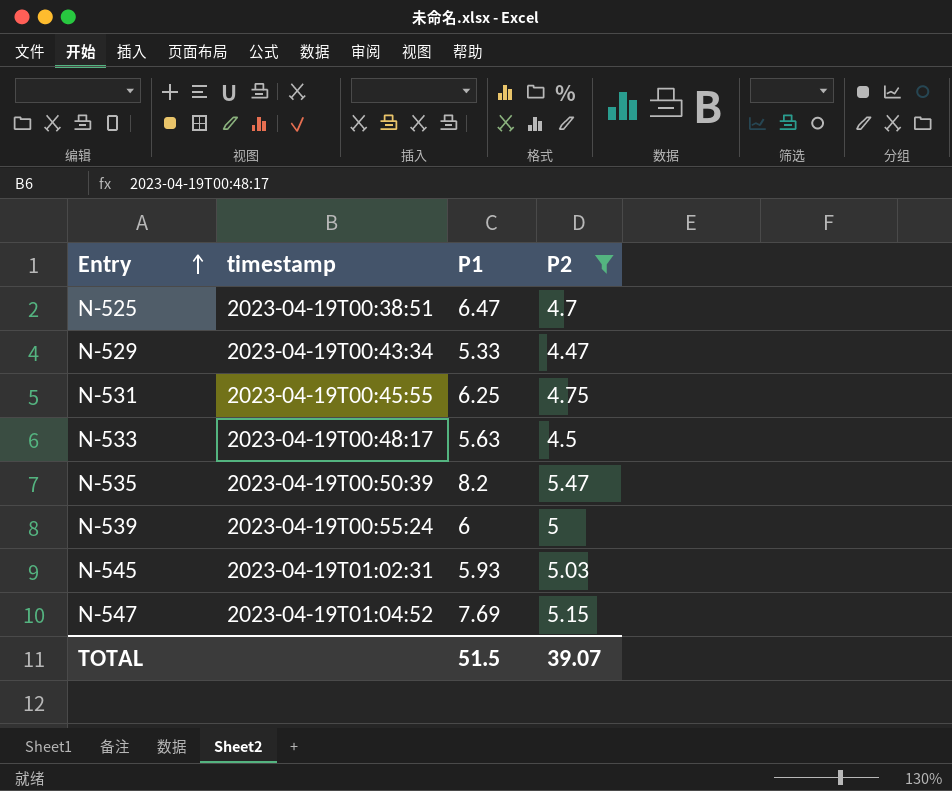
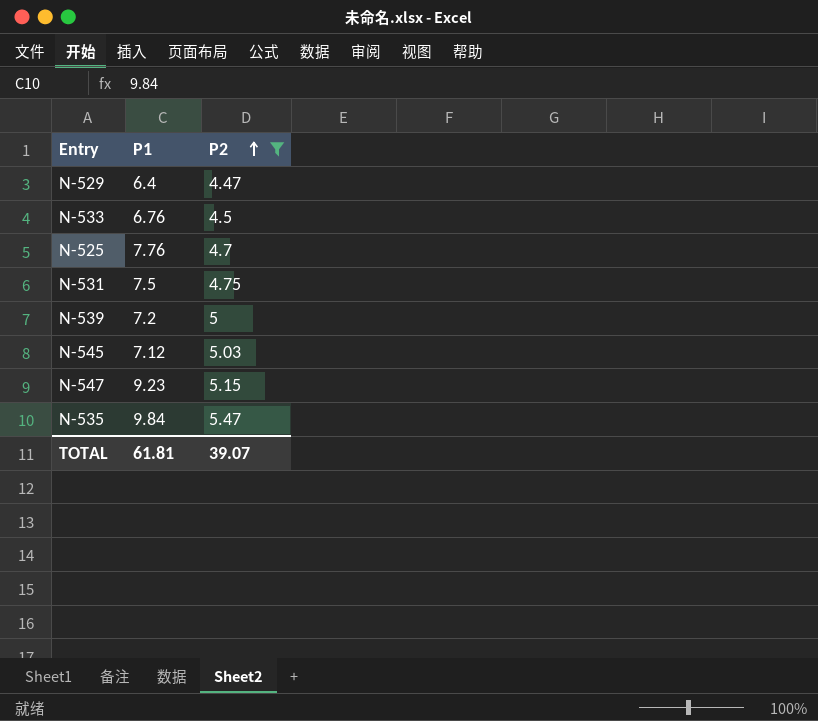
row order: Entry ascending -> P2 ascending
column timestamp | position: 2 -> none
N-529 | P1: 5.33 -> 6.4
N-533 | P1: 5.63 -> 6.76
N-525 | P1: 6.47 -> 7.76
N-531 | P1: 6.25 -> 7.5
N-539 | P1: 6 -> 7.2
N-545 | P1: 5.93 -> 7.12
N-547 | P1: 7.69 -> 9.23
N-535 | P1: 8.2 -> 9.84
TOTAL | P1: 51.5 -> 61.81

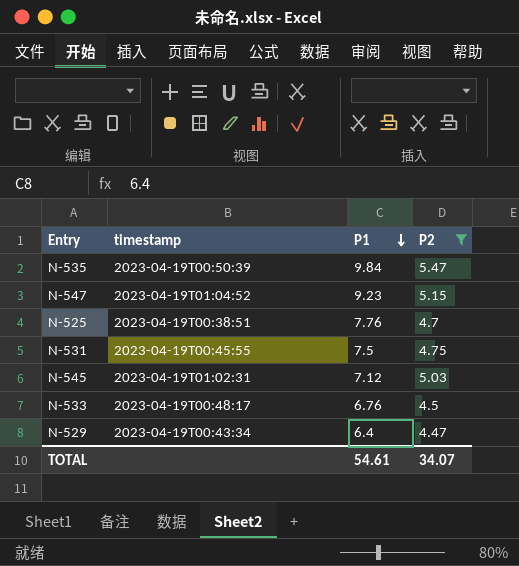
row order: P2 ascending -> P1 descending
column timestamp | position: none -> 2
row N-539: 7.2 | 5 -> none
TOTAL | P1: 61.81 -> 54.61
TOTAL | P2: 39.07 -> 34.07

